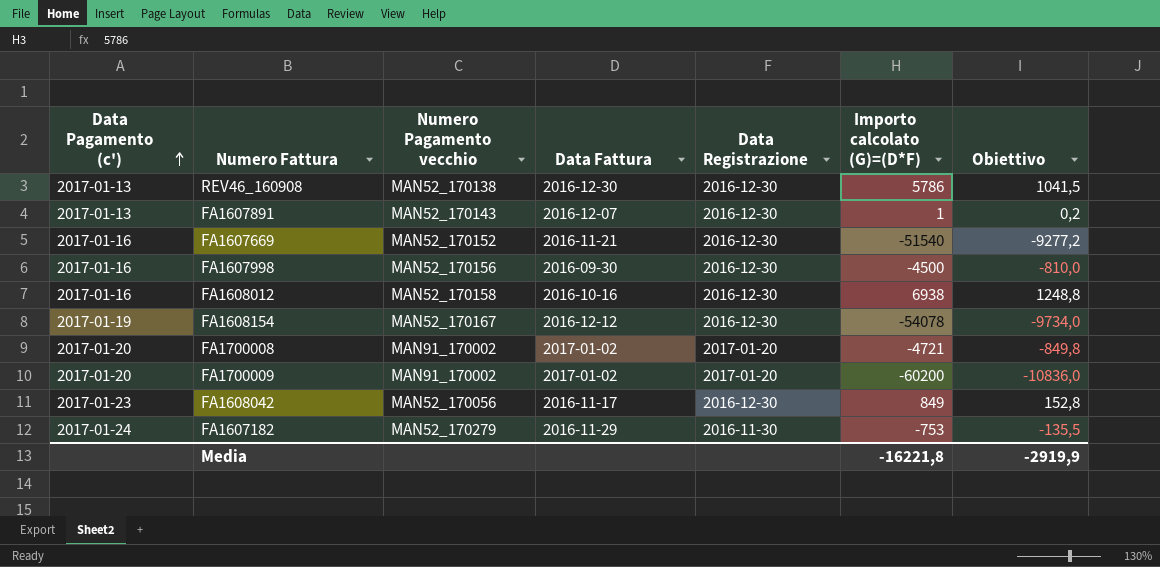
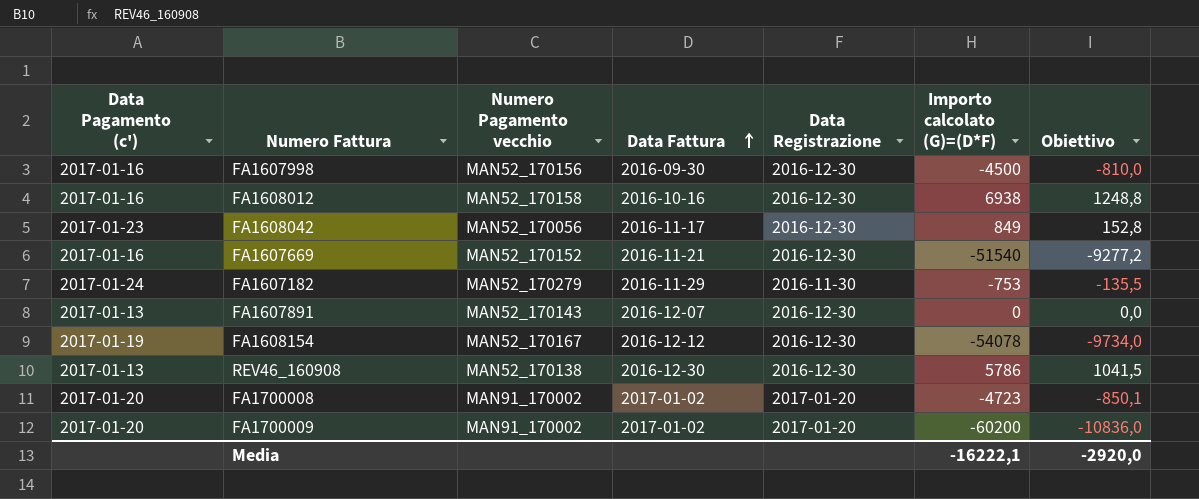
row order: Data Pagamento (c') ascending -> Data Fattura ascending
FA1607891 | Importo calcolato (G)=(D*F): 1 -> 0
FA1607891 | Obiettivo: 0,2 -> 0,0
FA1700008 | Importo calcolato (G)=(D*F): -4721 -> -4723
FA1700008 | Obiettivo: -849,8 -> -850,1
Media | Importo calcolato (G)=(D*F): -16221,8 -> -16222,1
Media | Obiettivo: -2919,9 -> -2920,0

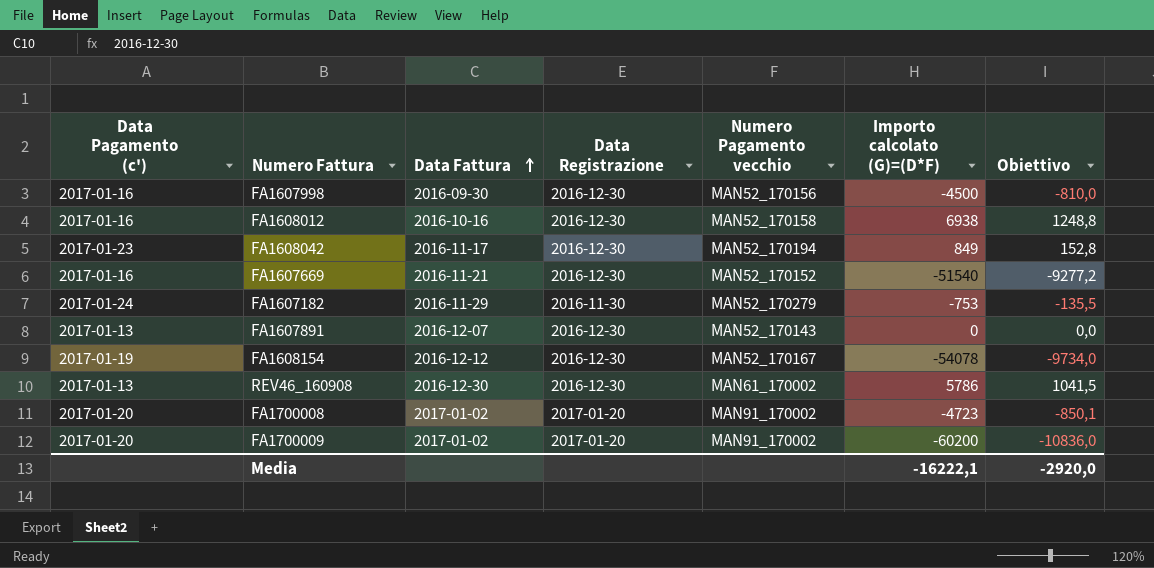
column Numero Pagamento vecchio | position: 3 -> 5
FA1608042 | Numero Pagamento vecchio: MAN52_170056 -> MAN52_170194
REV46_160908 | Numero Pagamento vecchio: MAN52_170138 -> MAN61_170002

